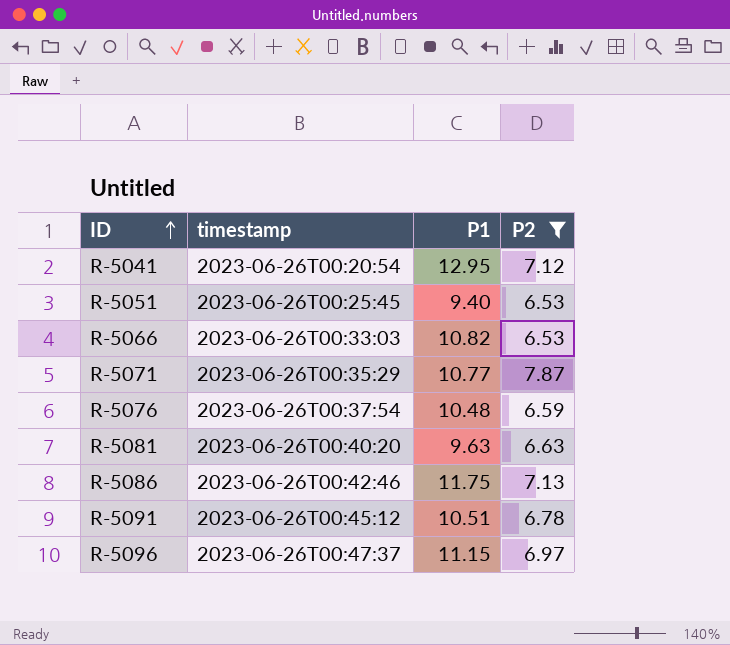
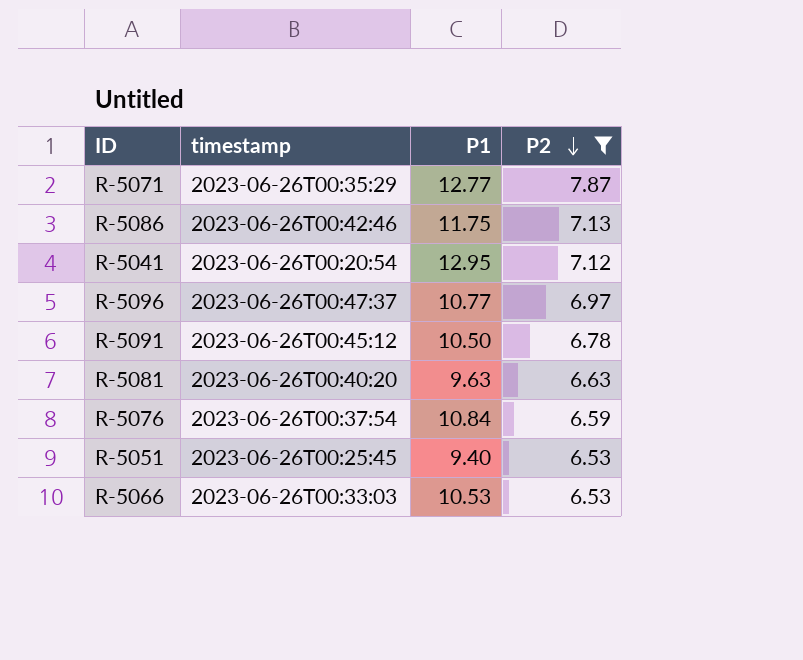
row order: ID ascending -> P2 descending
R-5071 | P1: 10.77 -> 12.77
R-5096 | P1: 11.15 -> 10.77
R-5091 | P1: 10.51 -> 10.50
R-5076 | P1: 10.48 -> 10.84
R-5066 | P1: 10.82 -> 10.53

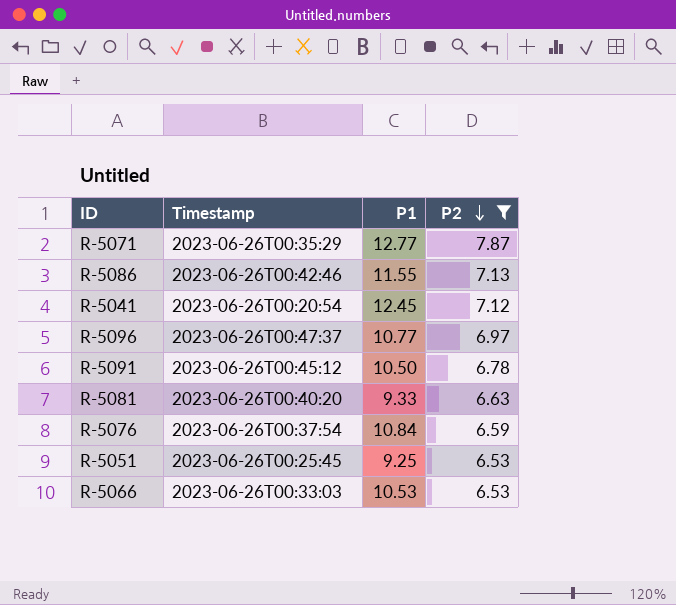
column name: timestamp -> Timestamp
R-5086 | P1: 11.75 -> 11.55
R-5041 | P1: 12.95 -> 12.45
R-5081 | P1: 9.63 -> 9.33
R-5051 | P1: 9.40 -> 9.25

